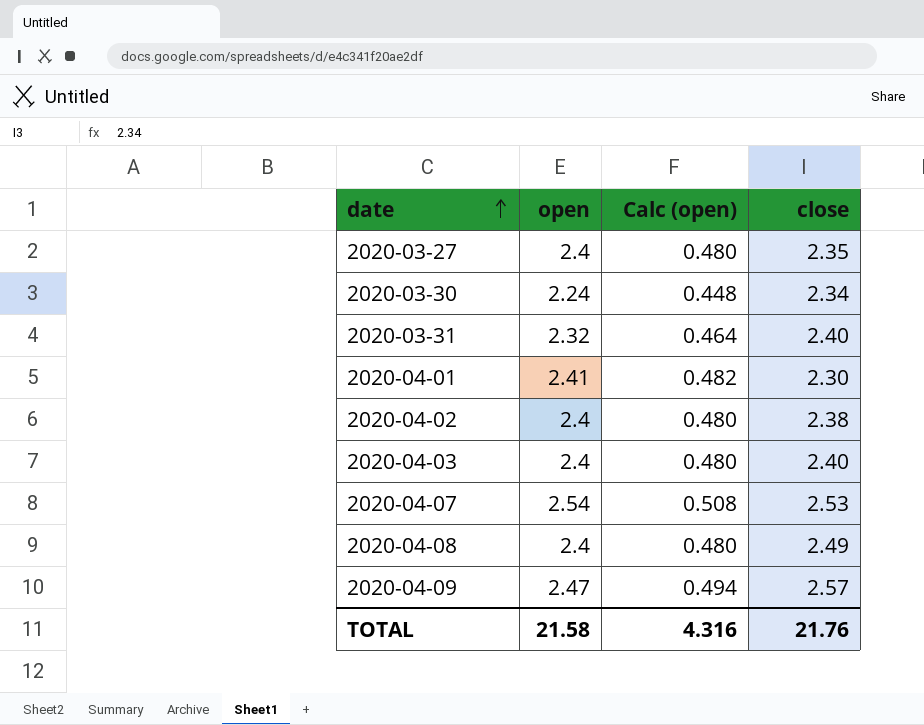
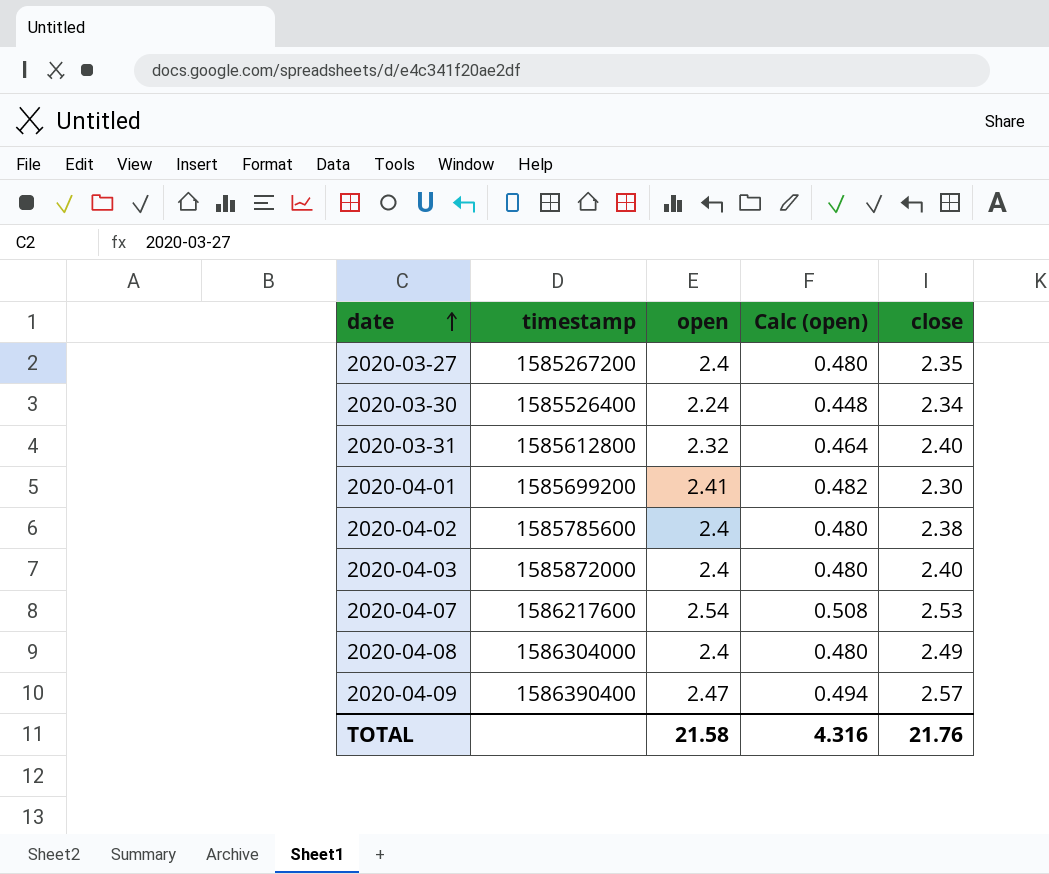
column timestamp | position: none -> 2

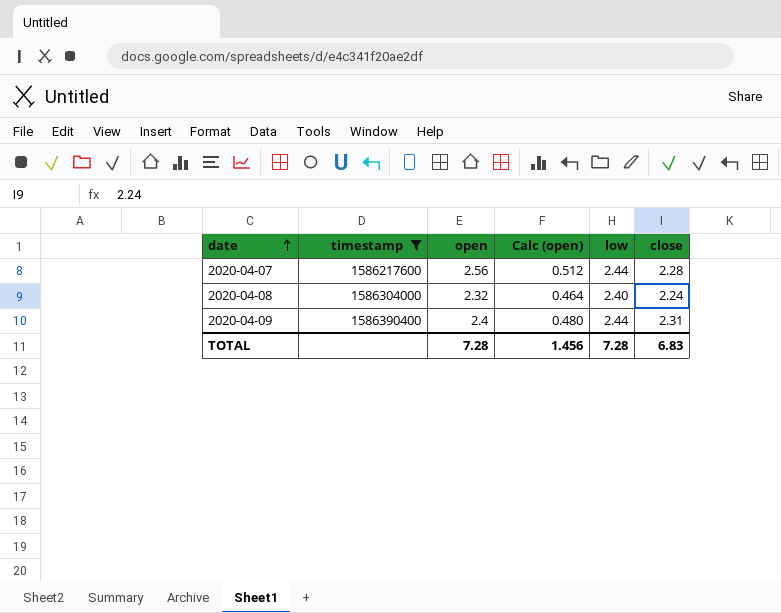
filter: none -> timestamp >= 1586217600
column low | position: none -> 5
2020-04-07 | open: 2.54 -> 2.56
2020-04-07 | Calc (open): 0.508 -> 0.512
2020-04-07 | close: 2.53 -> 2.28
2020-04-08 | open: 2.4 -> 2.32
2020-04-08 | Calc (open): 0.480 -> 0.464
2020-04-08 | close: 2.49 -> 2.24
2020-04-09 | open: 2.47 -> 2.4
2020-04-09 | Calc (open): 0.494 -> 0.480
2020-04-09 | close: 2.57 -> 2.31
TOTAL | open: 21.58 -> 7.28
TOTAL | Calc (open): 4.316 -> 1.456
TOTAL | close: 21.76 -> 6.83

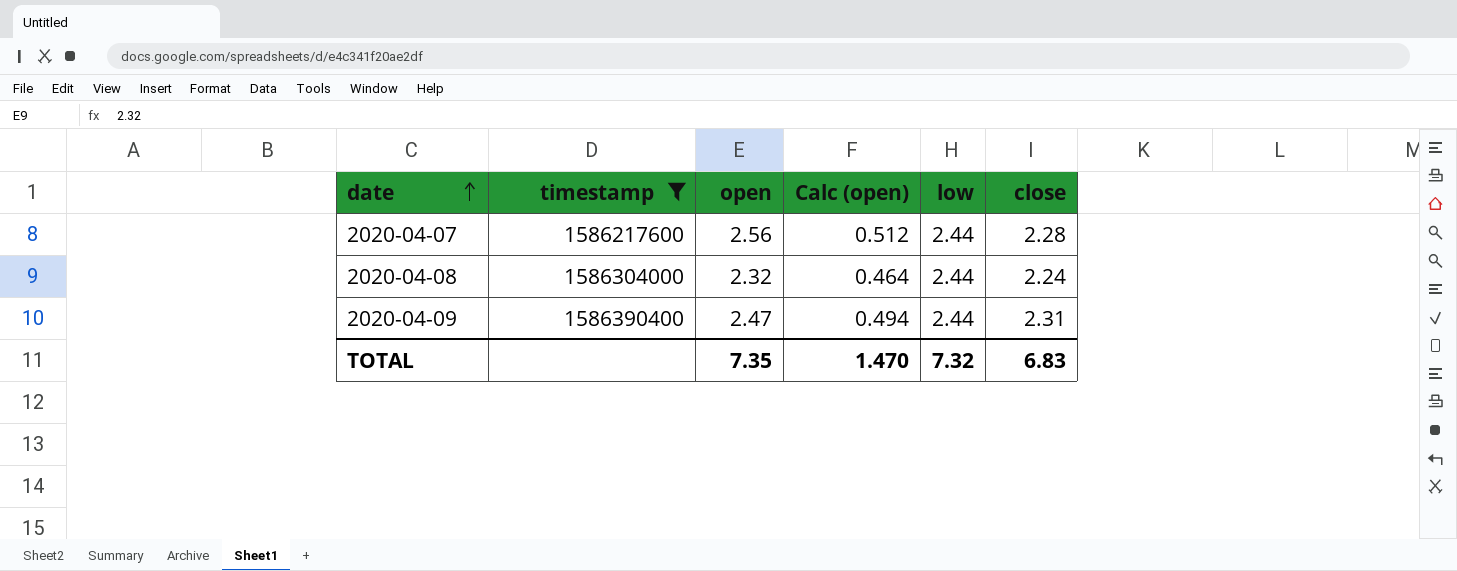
2020-04-08 | low: 2.40 -> 2.44
2020-04-09 | open: 2.4 -> 2.47
2020-04-09 | Calc (open): 0.480 -> 0.494
TOTAL | open: 7.28 -> 7.35
TOTAL | Calc (open): 1.456 -> 1.470
TOTAL | low: 7.28 -> 7.32

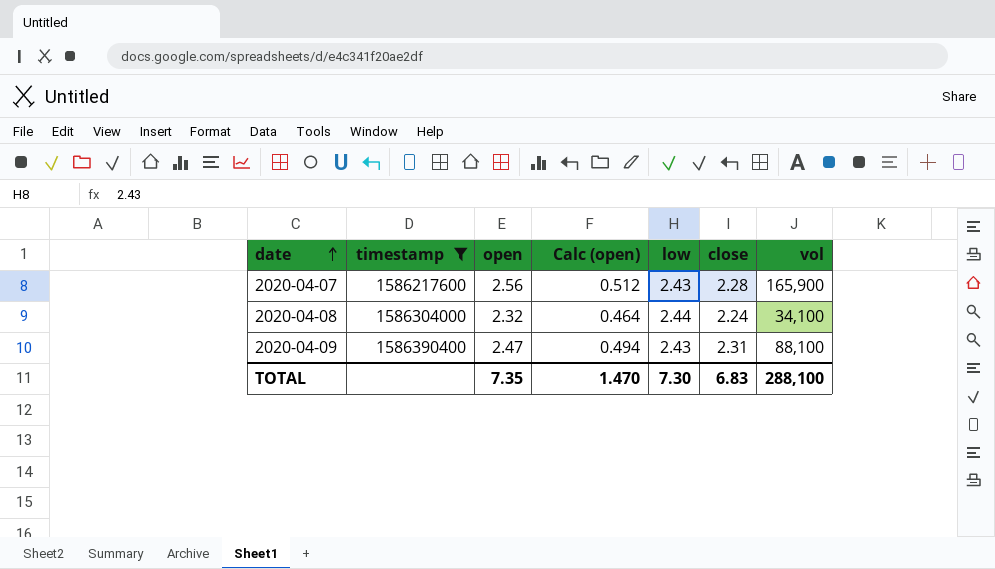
column vol | position: none -> 7
2020-04-07 | low: 2.44 -> 2.43
2020-04-09 | low: 2.44 -> 2.43
TOTAL | low: 7.32 -> 7.30

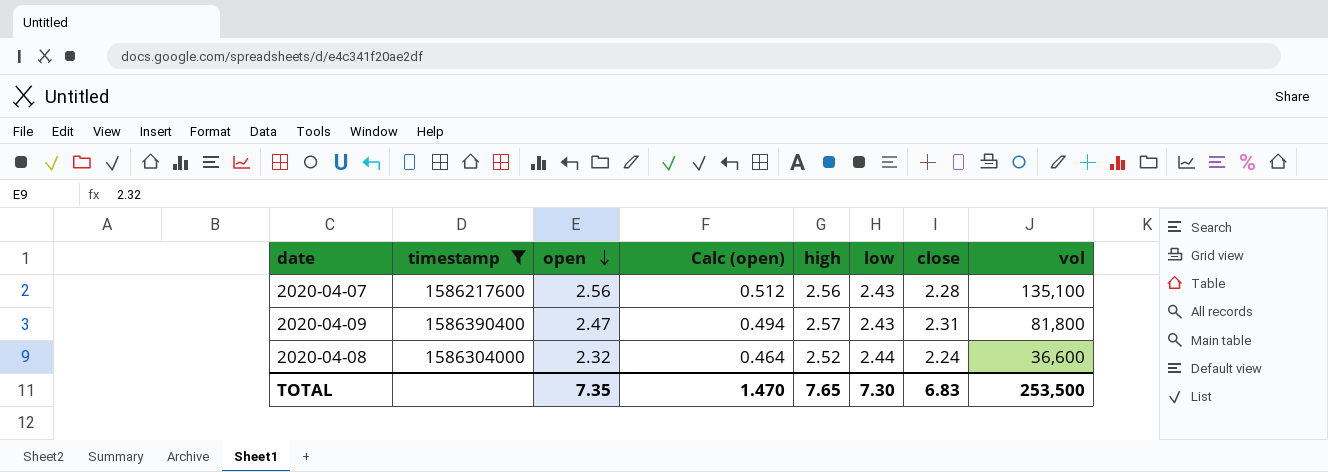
row order: date ascending -> open descending
column high | position: none -> 5
2020-04-07 | vol: 165,900 -> 135,100
2020-04-09 | vol: 88,100 -> 81,800
2020-04-08 | vol: 34,100 -> 36,600
TOTAL | vol: 288,100 -> 253,500

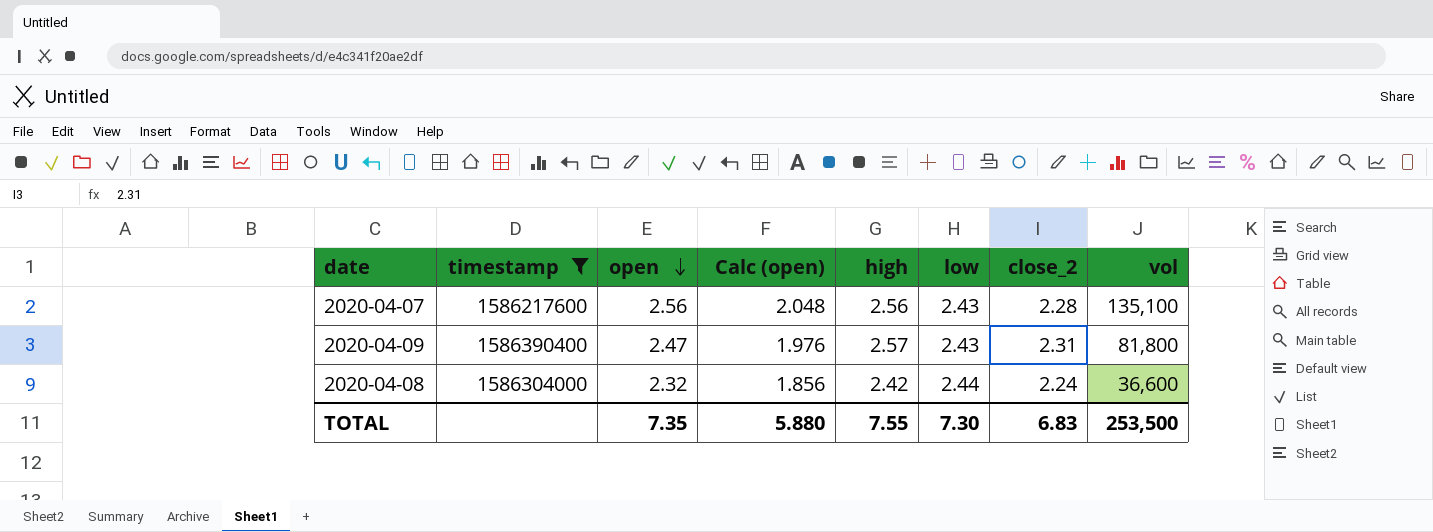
column Calc (open) | formula: [open] * 0.2 -> [open] * 0.8
column name: close -> close_2
2020-04-08 | high: 2.52 -> 2.42
TOTAL | Calc (open): 1.470 -> 5.880
TOTAL | high: 7.65 -> 7.55

